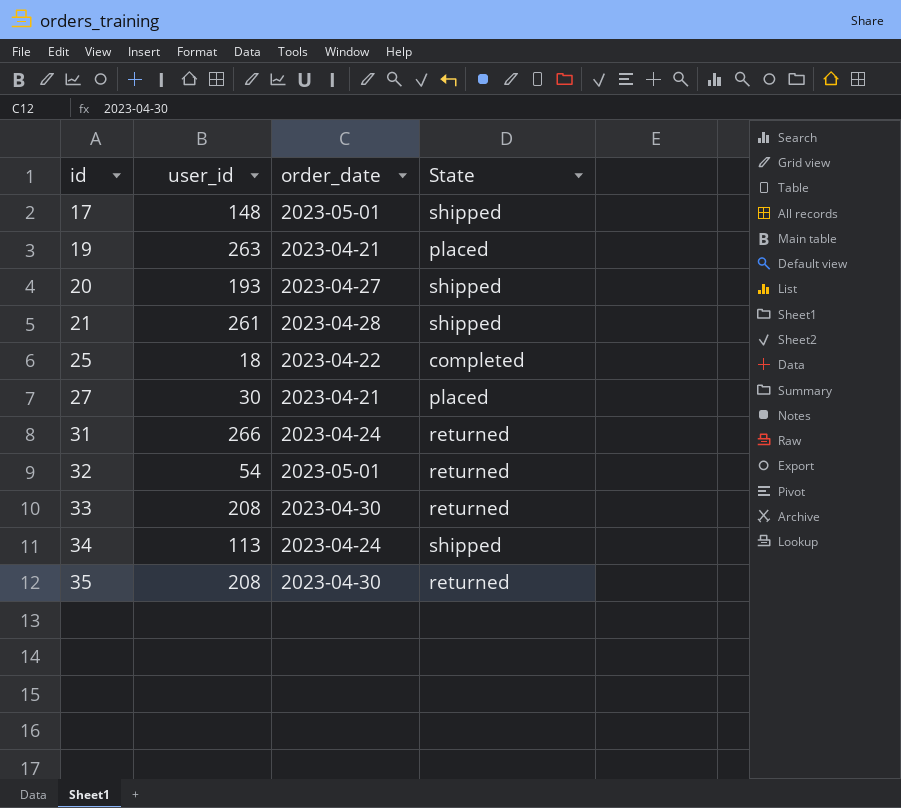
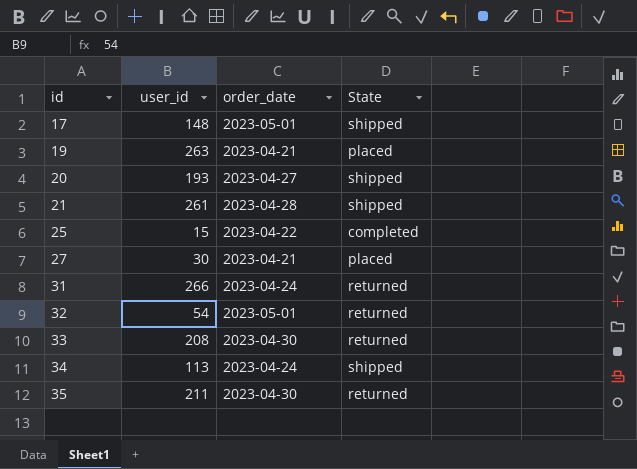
25 | user_id: 18 -> 15
35 | user_id: 208 -> 211

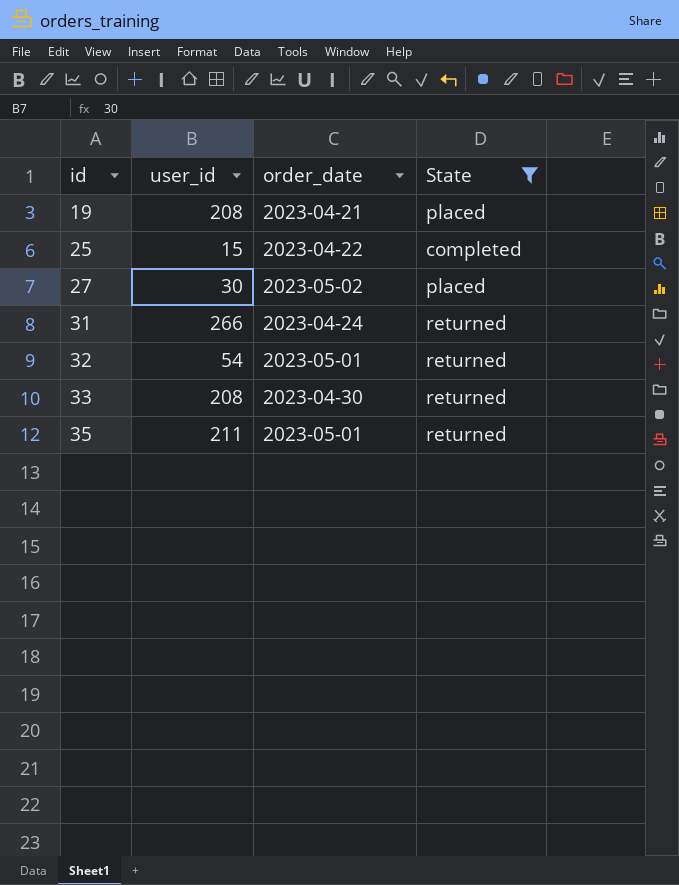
filter: none -> State != shipped
19 | user_id: 263 -> 208
27 | order_date: 2023-04-21 -> 2023-05-02
35 | order_date: 2023-04-30 -> 2023-05-01

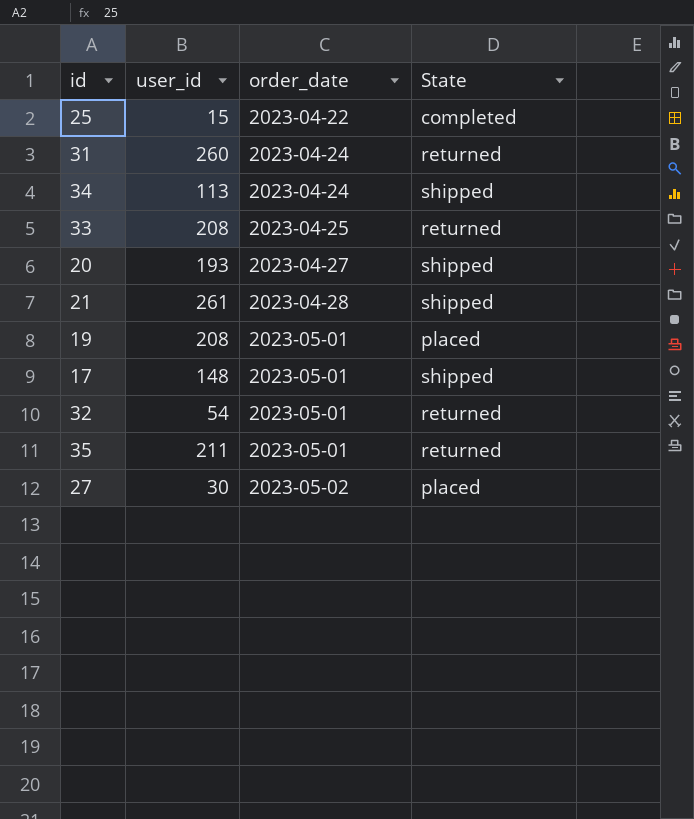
filter: State != shipped -> none
row order: id ascending -> order_date ascending
31 | user_id: 266 -> 260
33 | order_date: 2023-04-30 -> 2023-04-25
19 | order_date: 2023-04-21 -> 2023-05-01

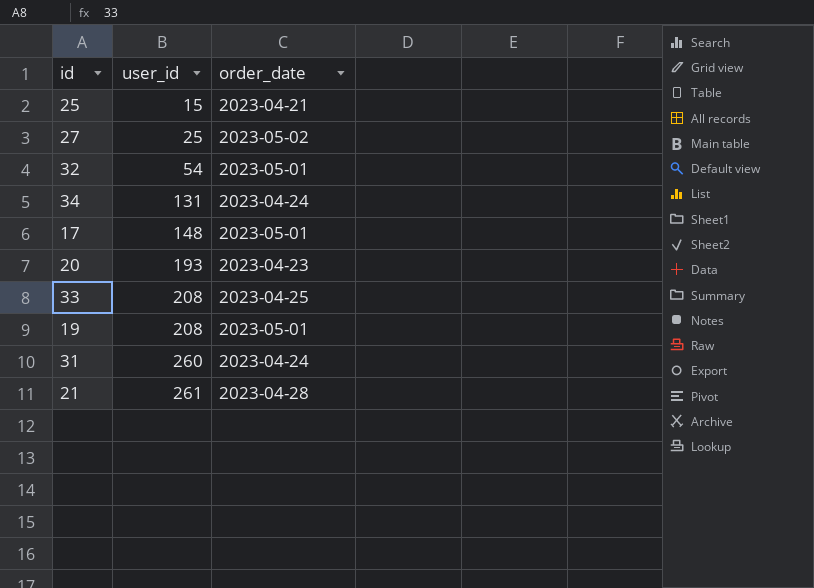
row order: order_date ascending -> user_id ascending
column State | position: 4 -> none
row 35: 211 | 2023-05-01 | returned -> none
25 | order_date: 2023-04-22 -> 2023-04-21
27 | user_id: 30 -> 25
34 | user_id: 113 -> 131
20 | order_date: 2023-04-27 -> 2023-04-23

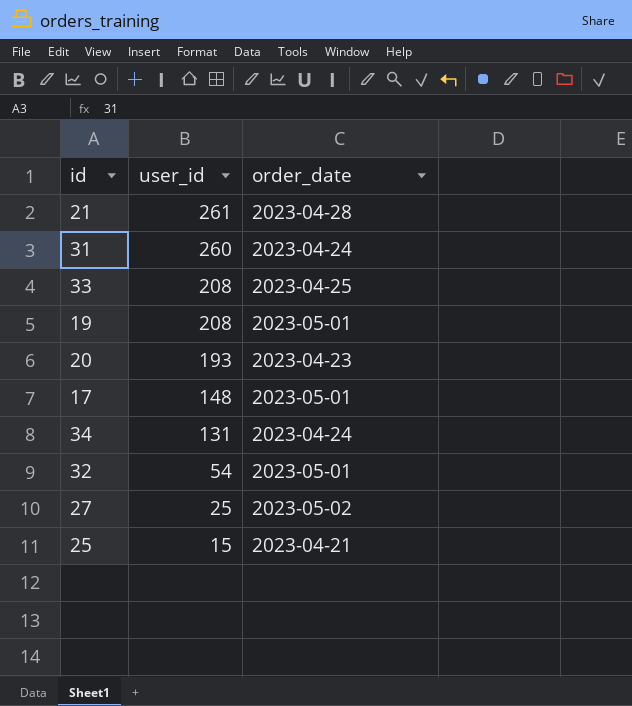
row order: user_id ascending -> user_id descending

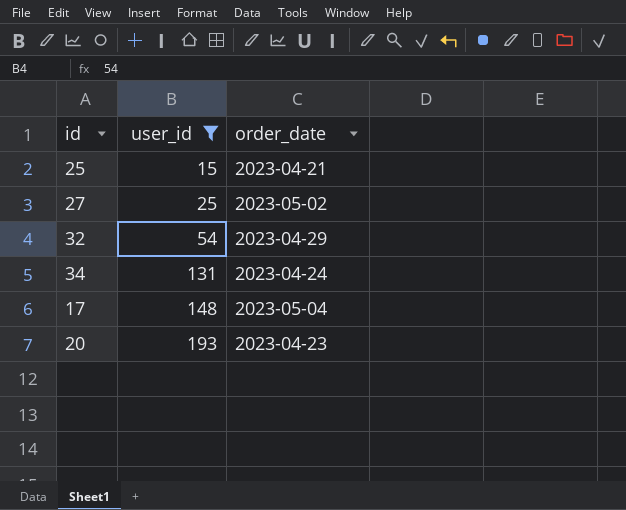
filter: none -> user_id <= 193
row order: user_id descending -> user_id ascending
32 | order_date: 2023-05-01 -> 2023-04-29
17 | order_date: 2023-05-01 -> 2023-05-04

